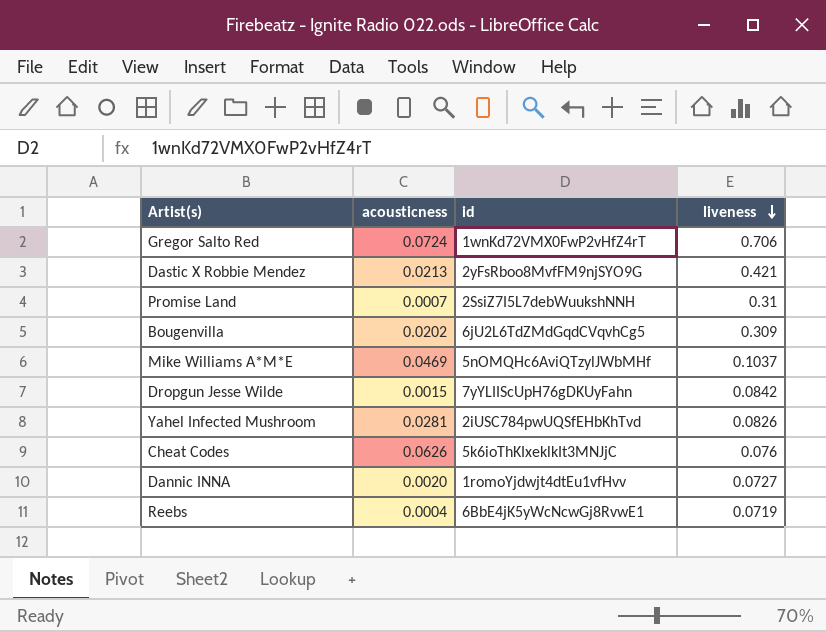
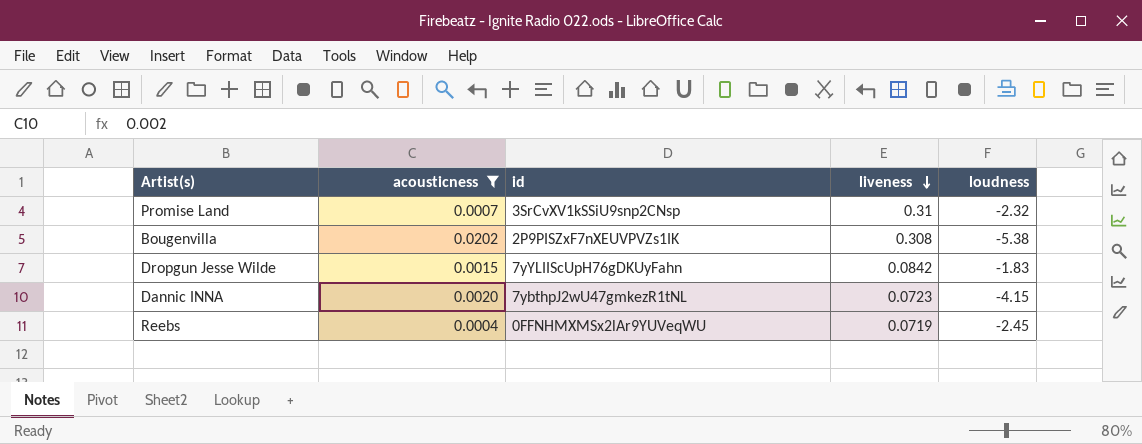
filter: none -> acousticness <= 0.0202
column loudness | position: none -> 5
Promise Land | id: 2SsiZ7I5L7debWuukshNNH -> 3SrCvXV1kSSiU9snp2CNsp
Bougenvilla | id: 6jU2L6TdZMdGqdCVqvhCg5 -> 2P9PISZxF7nXEUVPVZs1IK
Bougenvilla | liveness: 0.309 -> 0.308
Dannic INNA | id: 1romoYjdwjt4dtEu1vfHvv -> 7ybthpJ2wU47gmkezR1tNL
Dannic INNA | liveness: 0.0727 -> 0.0723
Reebs | id: 6BbE4jK5yWcNcwGj8RvwE1 -> 0FFNHMXMSx2lAr9YUVeqWU

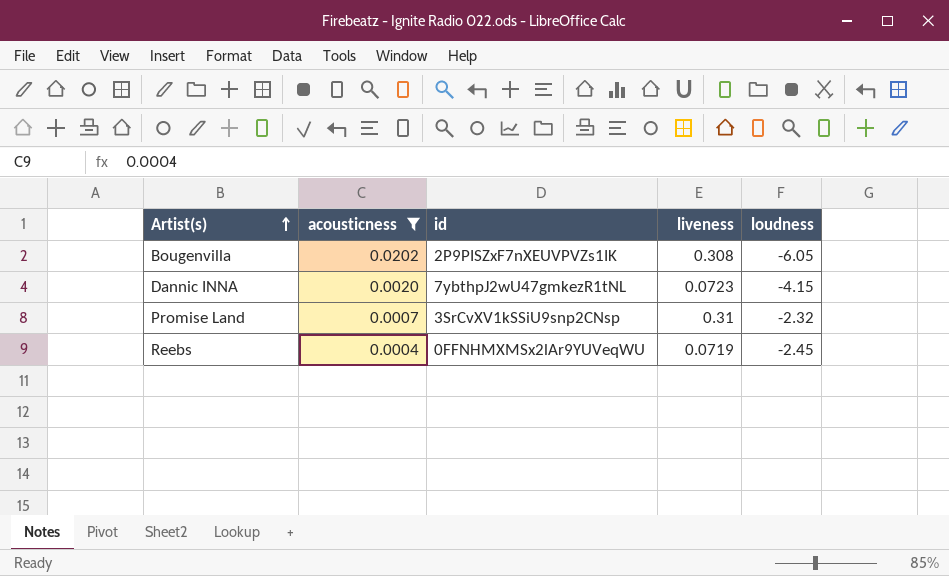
row order: liveness descending -> Artist(s) ascending
row Dropgun Jesse Wilde: 0.0015 | 7yYLIIScUpH76gDKUyFahn | 0.0842 | -1.83 -> none
Bougenvilla | loudness: -5.38 -> -6.05

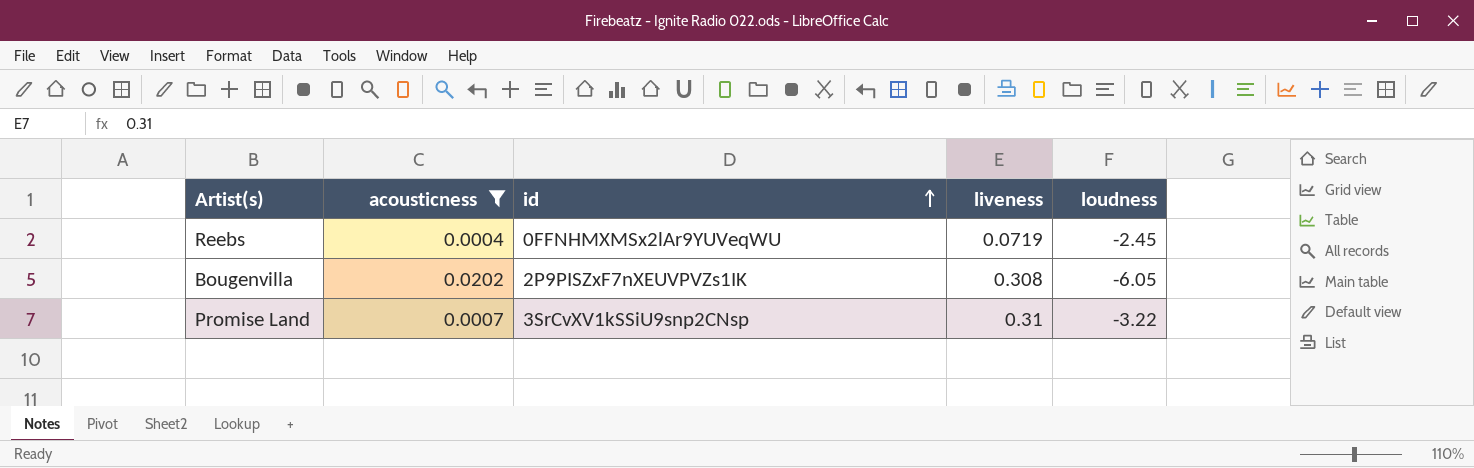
row order: Artist(s) ascending -> id ascending
row Dannic INNA: 0.0020 | 7ybthpJ2wU47gmkezR1tNL | 0.0723 | -4.15 -> none
Promise Land | loudness: -2.32 -> -3.22

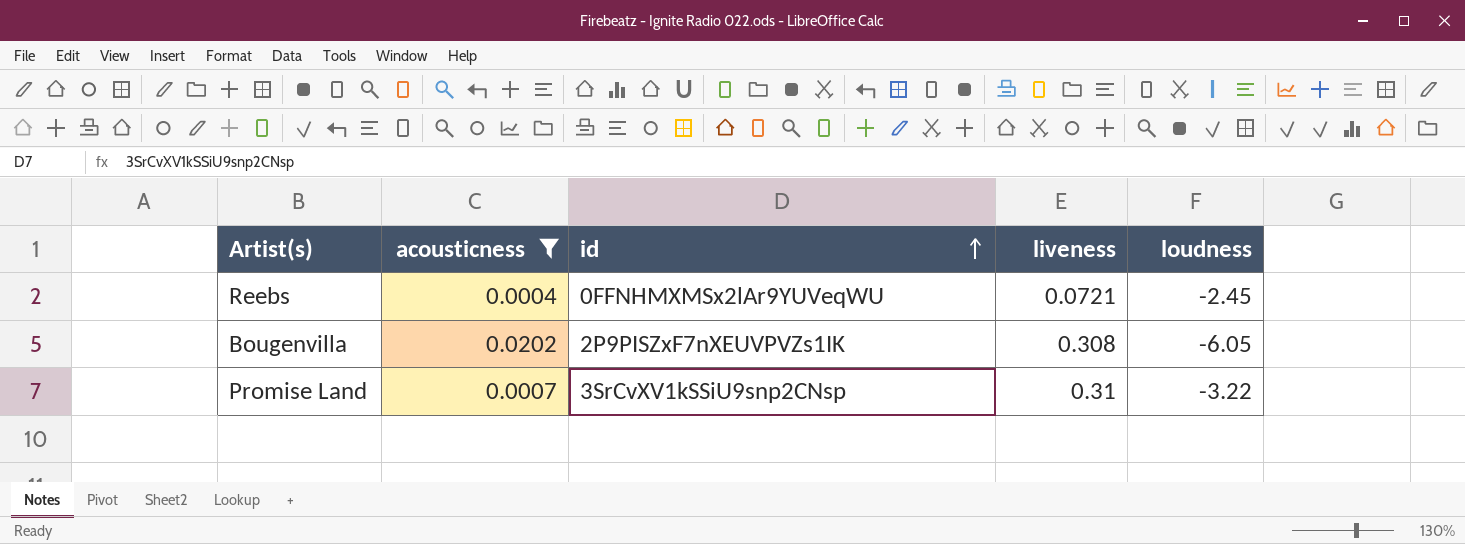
Reebs | liveness: 0.0719 -> 0.0721

